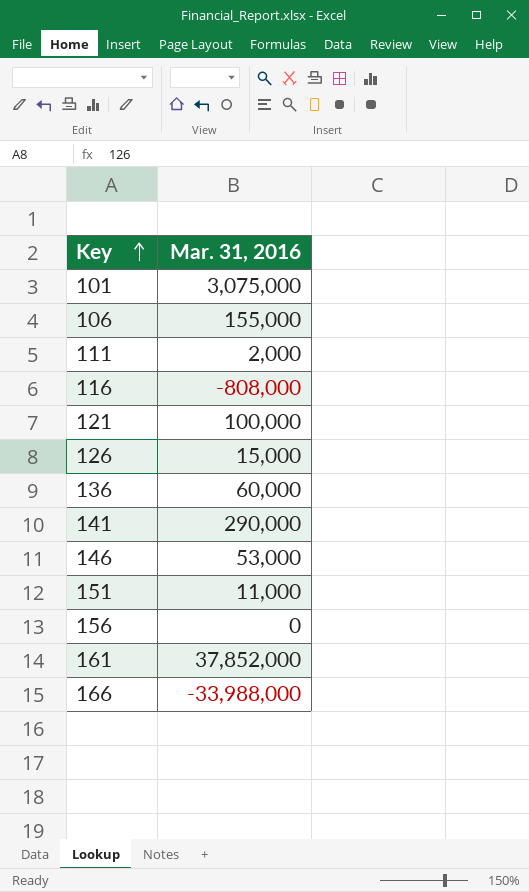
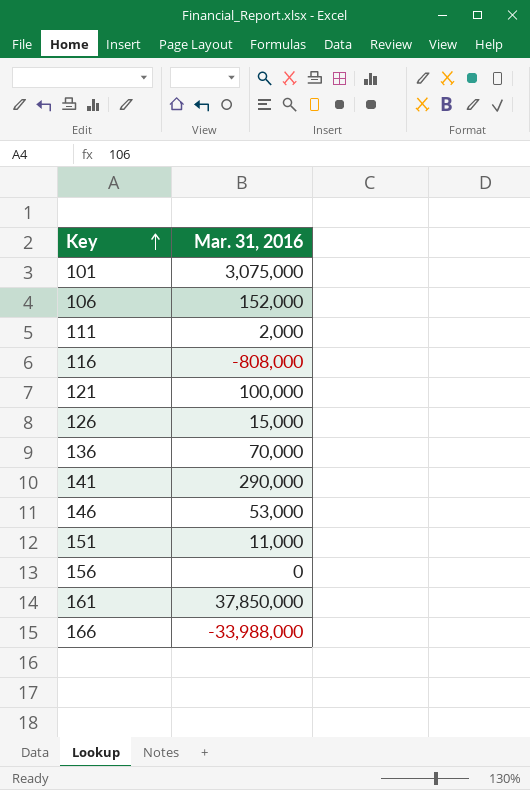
106 | Mar. 31, 2016: 155,000 -> 152,000
136 | Mar. 31, 2016: 60,000 -> 70,000
161 | Mar. 31, 2016: 37,852,000 -> 37,850,000

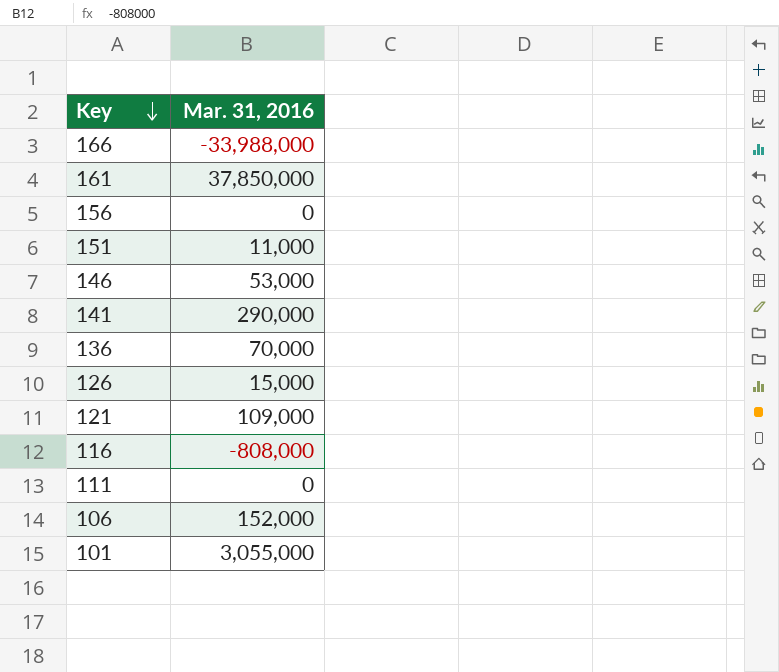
row order: Key ascending -> Key descending
121 | Mar. 31, 2016: 100,000 -> 109,000
111 | Mar. 31, 2016: 2,000 -> 0
101 | Mar. 31, 2016: 3,075,000 -> 3,055,000

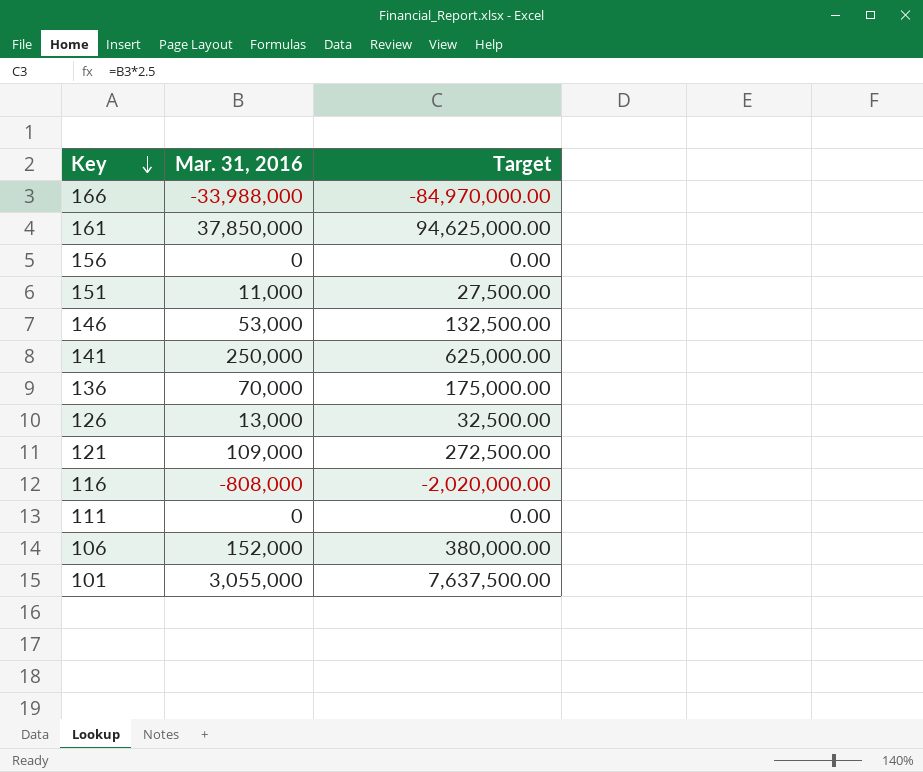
column Target | formula: none -> [Mar. 31, 2016] * 2.5
141 | Mar. 31, 2016: 290,000 -> 250,000
126 | Mar. 31, 2016: 15,000 -> 13,000

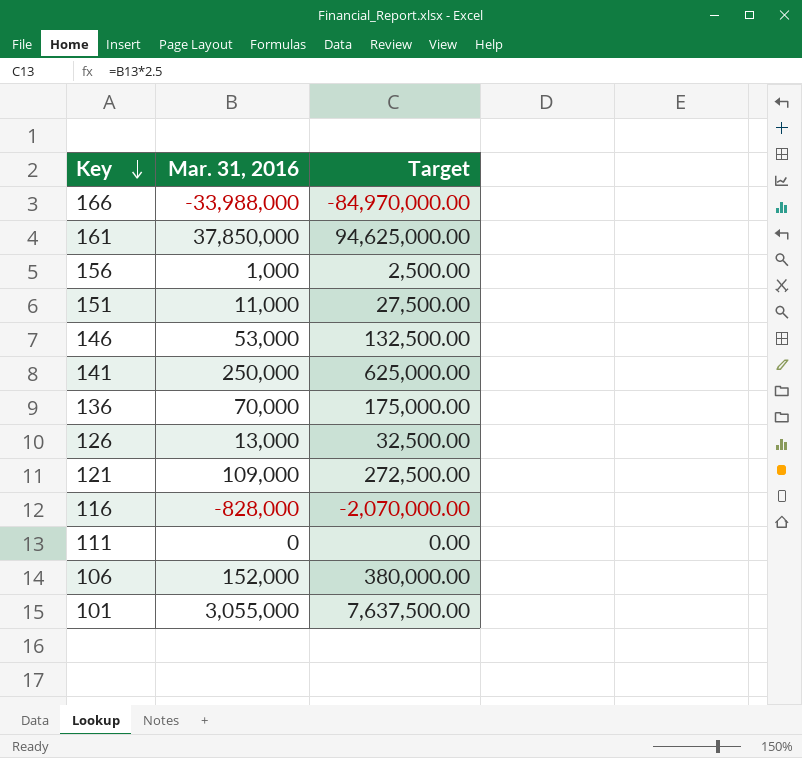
156 | Mar. 31, 2016: 0 -> 1,000
156 | Target: 0.00 -> 2,500.00
116 | Mar. 31, 2016: -808,000 -> -828,000
116 | Target: -2,020,000.00 -> -2,070,000.00

